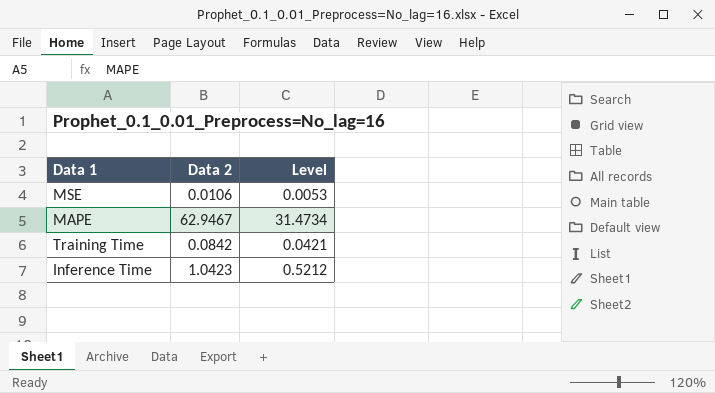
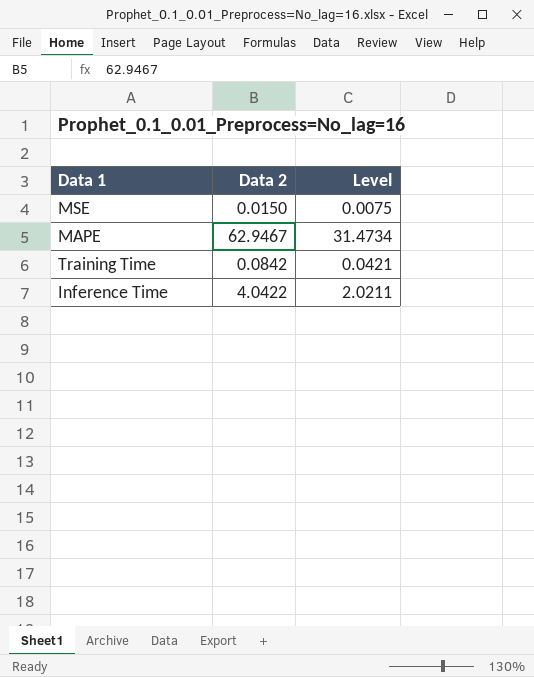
MSE | Data 2: 0.0106 -> 0.0150
MSE | Level: 0.0053 -> 0.0075
Inference Time | Data 2: 1.0423 -> 4.0422
Inference Time | Level: 0.5212 -> 2.0211

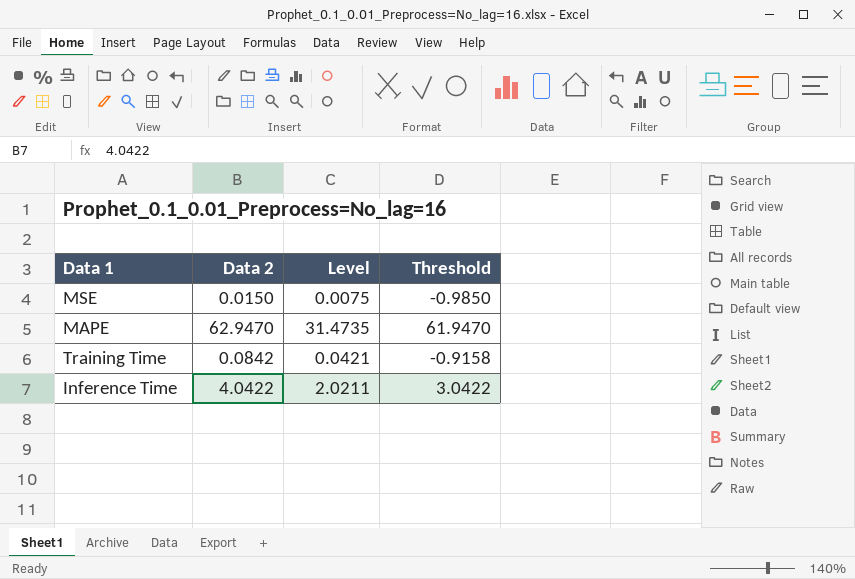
column Threshold | formula: none -> [Data 2] - 1
MAPE | Data 2: 62.9467 -> 62.9470
MAPE | Level: 31.4734 -> 31.4735

